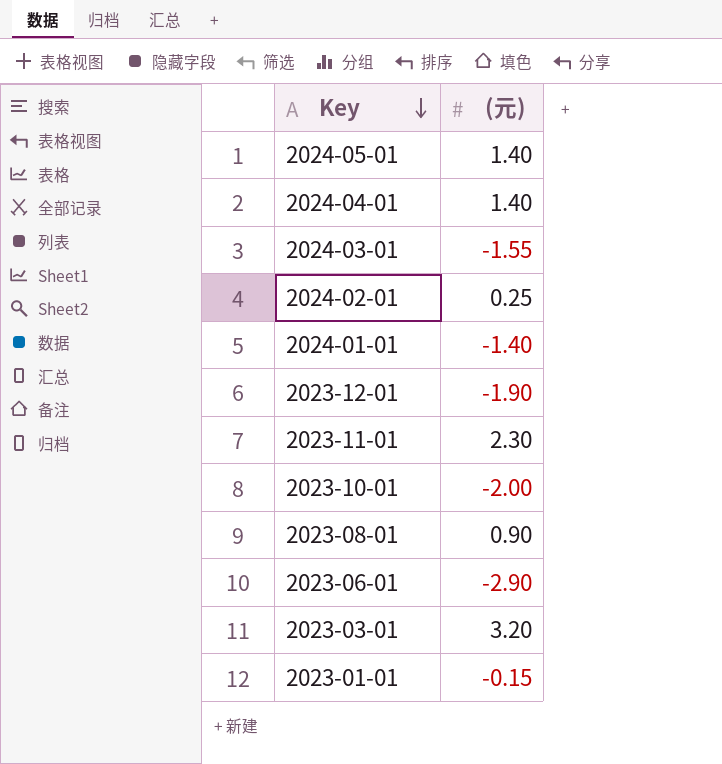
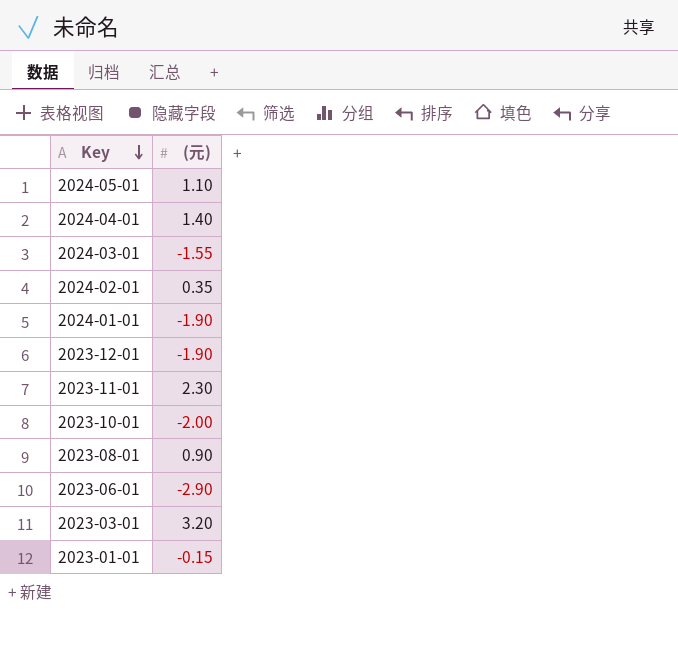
2024-05-01 | (元): 1.40 -> 1.10
2024-02-01 | (元): 0.25 -> 0.35
2024-01-01 | (元): -1.40 -> -1.90

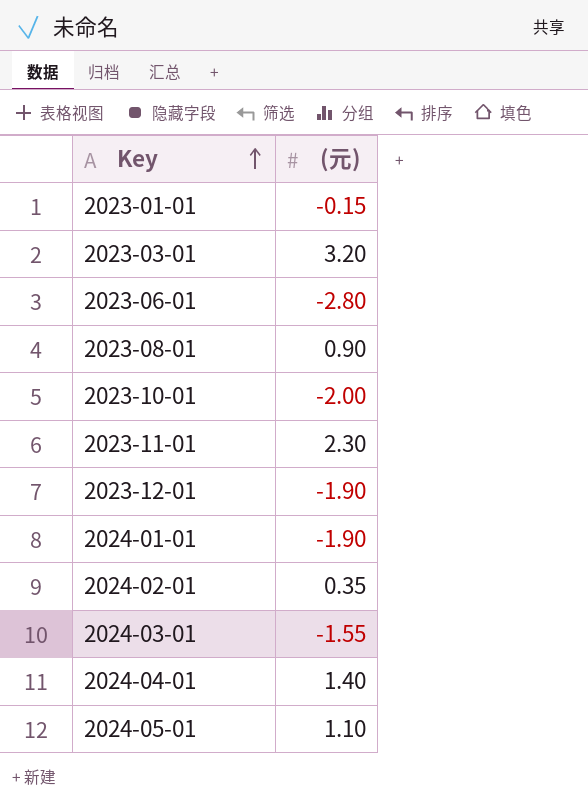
row order: Key descending -> Key ascending
2023-06-01 | (元): -2.90 -> -2.80

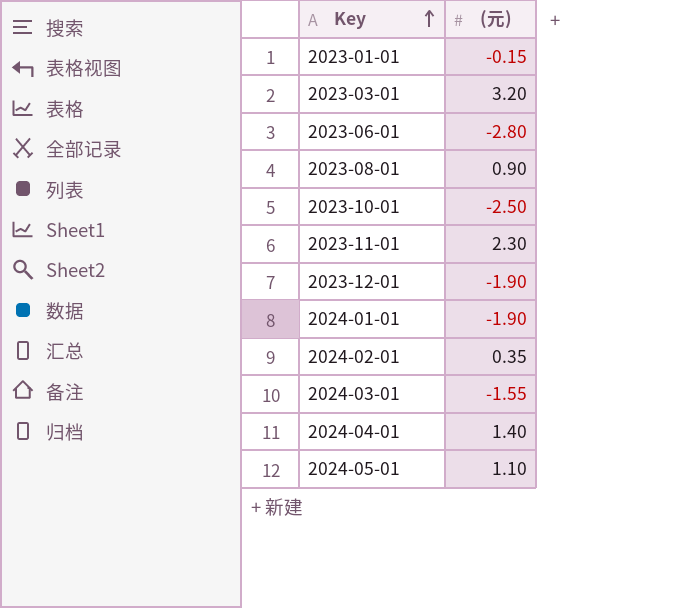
2023-10-01 | (元): -2.00 -> -2.50

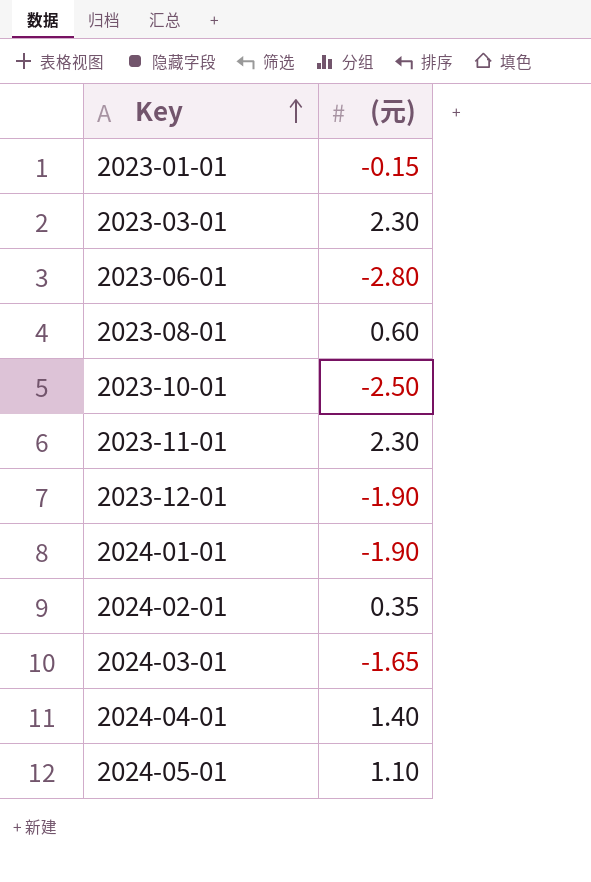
2023-03-01 | (元): 3.20 -> 2.30
2023-08-01 | (元): 0.90 -> 0.60
2024-03-01 | (元): -1.55 -> -1.65

